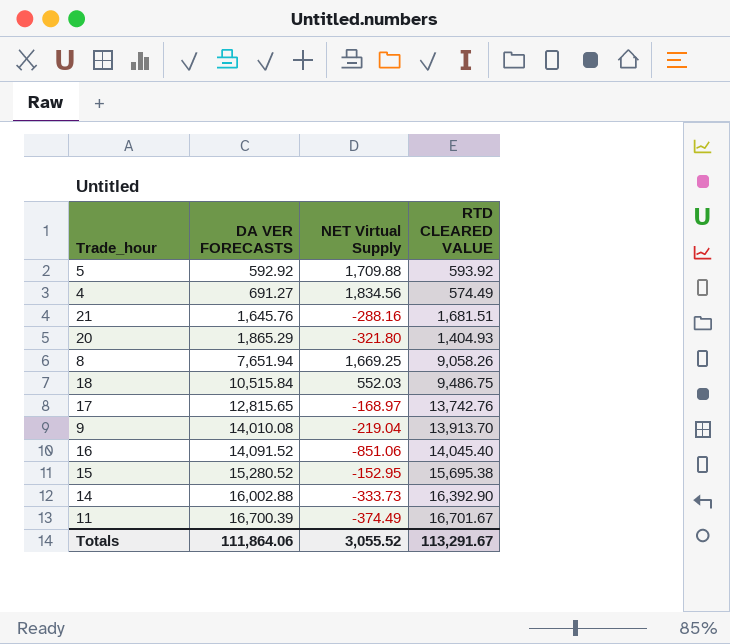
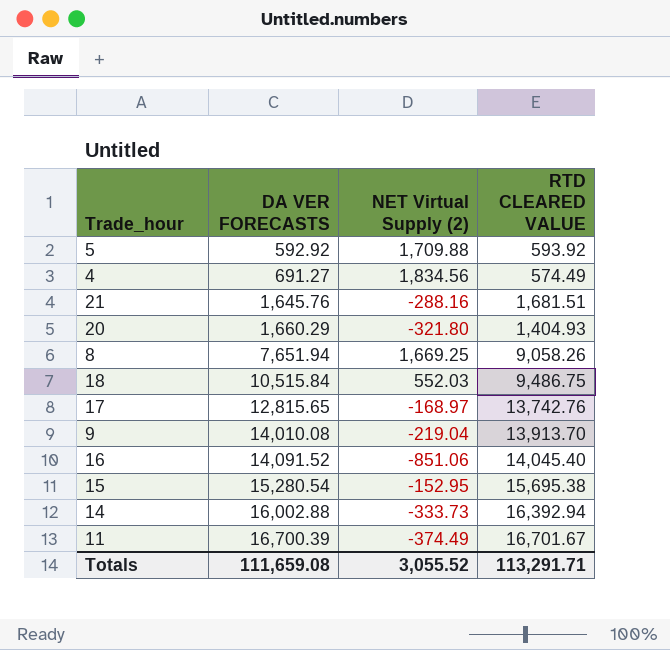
column name: NET Virtual Supply -> NET Virtual Supply (2)
20 | DA VER FORECASTS: 1,865.29 -> 1,660.29
15 | DA VER FORECASTS: 15,280.52 -> 15,280.54
14 | RTD CLEARED VALUE: 16,392.90 -> 16,392.94
Totals | DA VER FORECASTS: 111,864.06 -> 111,659.08
Totals | RTD CLEARED VALUE: 113,291.67 -> 113,291.71

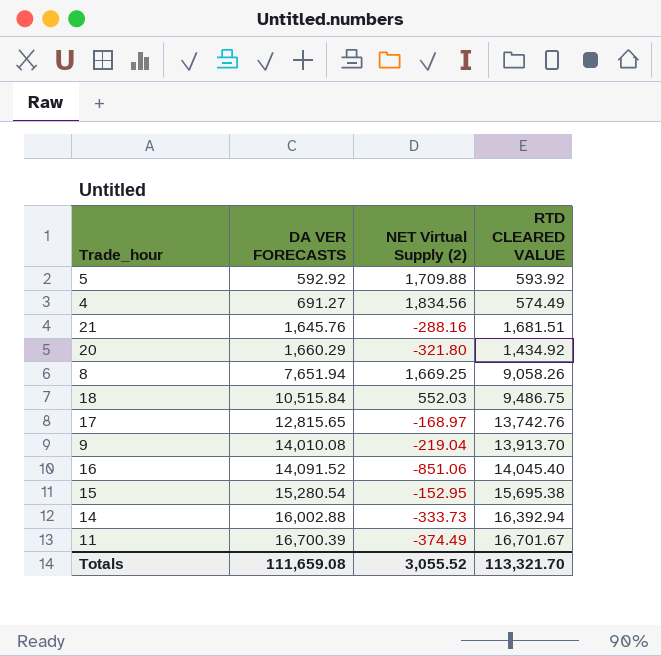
20 | RTD CLEARED VALUE: 1,404.93 -> 1,434.92
Totals | RTD CLEARED VALUE: 113,291.71 -> 113,321.70

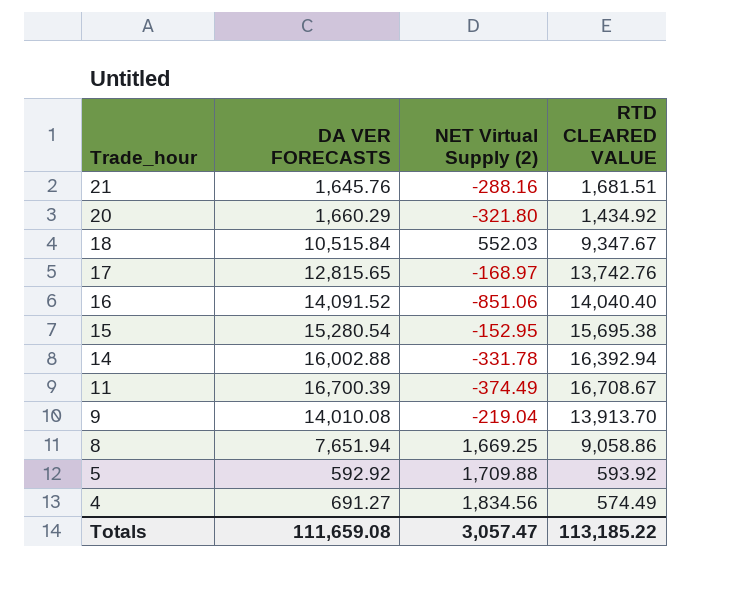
row order: DA VER FORECASTS ascending -> Trade_hour descending
18 | RTD CLEARED VALUE: 9,486.75 -> 9,347.67
16 | RTD CLEARED VALUE: 14,045.40 -> 14,040.40
14 | NET Virtual Supply (2): -333.73 -> -331.78
11 | RTD CLEARED VALUE: 16,701.67 -> 16,708.67
8 | RTD CLEARED VALUE: 9,058.26 -> 9,058.86
Totals | NET Virtual Supply (2): 3,055.52 -> 3,057.47
Totals | RTD CLEARED VALUE: 113,321.70 -> 113,185.22

